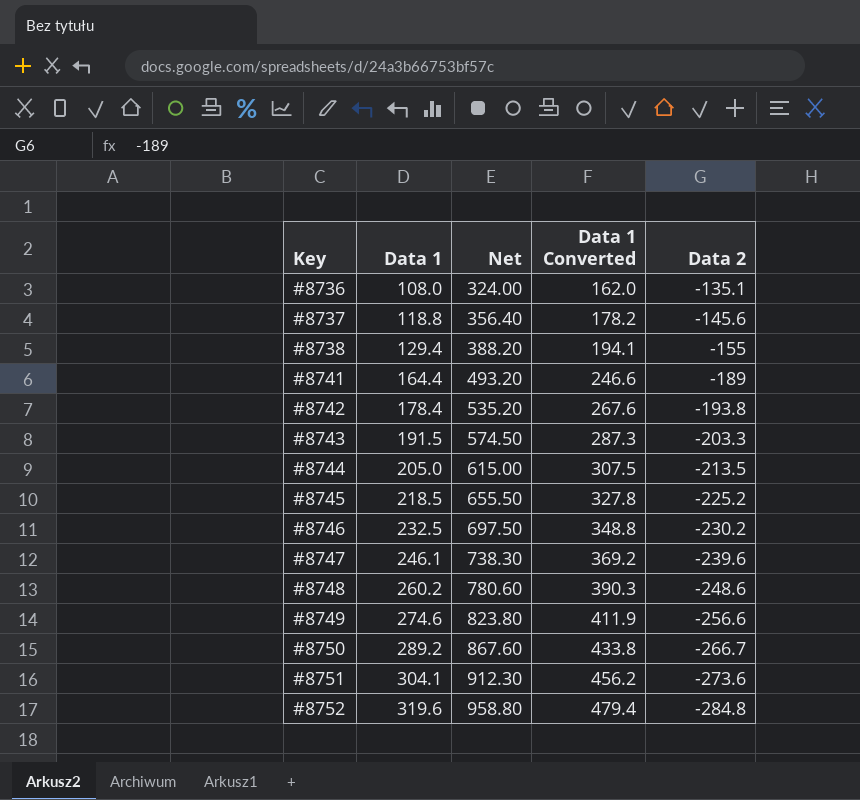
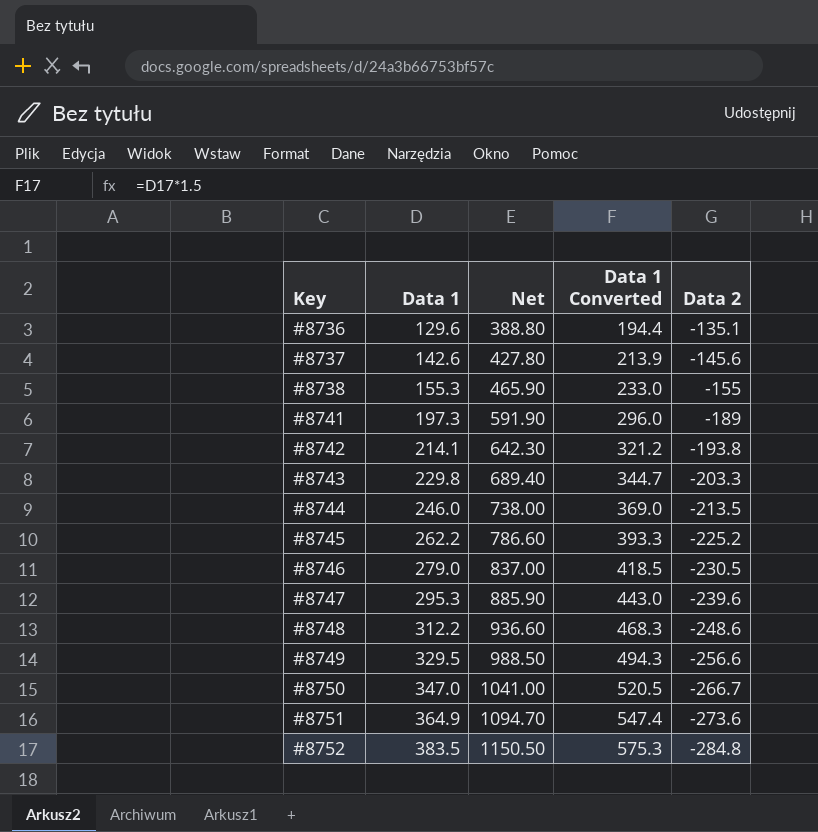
#8736 | Data 1: 108.0 -> 129.6
#8736 | Net: 324.00 -> 388.80
#8736 | Data 1 Converted: 162.0 -> 194.4
#8737 | Data 1: 118.8 -> 142.6
#8737 | Net: 356.40 -> 427.80
#8737 | Data 1 Converted: 178.2 -> 213.9
#8738 | Data 1: 129.4 -> 155.3
#8738 | Net: 388.20 -> 465.90
#8738 | Data 1 Converted: 194.1 -> 233.0
#8741 | Data 1: 164.4 -> 197.3
#8741 | Net: 493.20 -> 591.90
#8741 | Data 1 Converted: 246.6 -> 296.0
#8742 | Data 1: 178.4 -> 214.1
#8742 | Net: 535.20 -> 642.30
#8742 | Data 1 Converted: 267.6 -> 321.2
#8743 | Data 1: 191.5 -> 229.8
#8743 | Net: 574.50 -> 689.40
#8743 | Data 1 Converted: 287.3 -> 344.7
#8744 | Data 1: 205.0 -> 246.0
#8744 | Net: 615.00 -> 738.00
#8744 | Data 1 Converted: 307.5 -> 369.0
#8745 | Data 1: 218.5 -> 262.2
#8745 | Net: 655.50 -> 786.60
#8745 | Data 1 Converted: 327.8 -> 393.3
#8746 | Data 1: 232.5 -> 279.0
#8746 | Net: 697.50 -> 837.00
#8746 | Data 1 Converted: 348.8 -> 418.5
#8746 | Data 2: -230.2 -> -230.5
#8747 | Data 1: 246.1 -> 295.3
#8747 | Net: 738.30 -> 885.90
#8747 | Data 1 Converted: 369.2 -> 443.0
#8748 | Data 1: 260.2 -> 312.2
#8748 | Net: 780.60 -> 936.60
#8748 | Data 1 Converted: 390.3 -> 468.3
#8749 | Data 1: 274.6 -> 329.5
#8749 | Net: 823.80 -> 988.50
#8749 | Data 1 Converted: 411.9 -> 494.3
#8750 | Data 1: 289.2 -> 347.0
#8750 | Net: 867.60 -> 1041.00
#8750 | Data 1 Converted: 433.8 -> 520.5
#8751 | Data 1: 304.1 -> 364.9
#8751 | Net: 912.30 -> 1094.70
#8751 | Data 1 Converted: 456.2 -> 547.4
#8752 | Data 1: 319.6 -> 383.5
#8752 | Net: 958.80 -> 1150.50
#8752 | Data 1 Converted: 479.4 -> 575.3

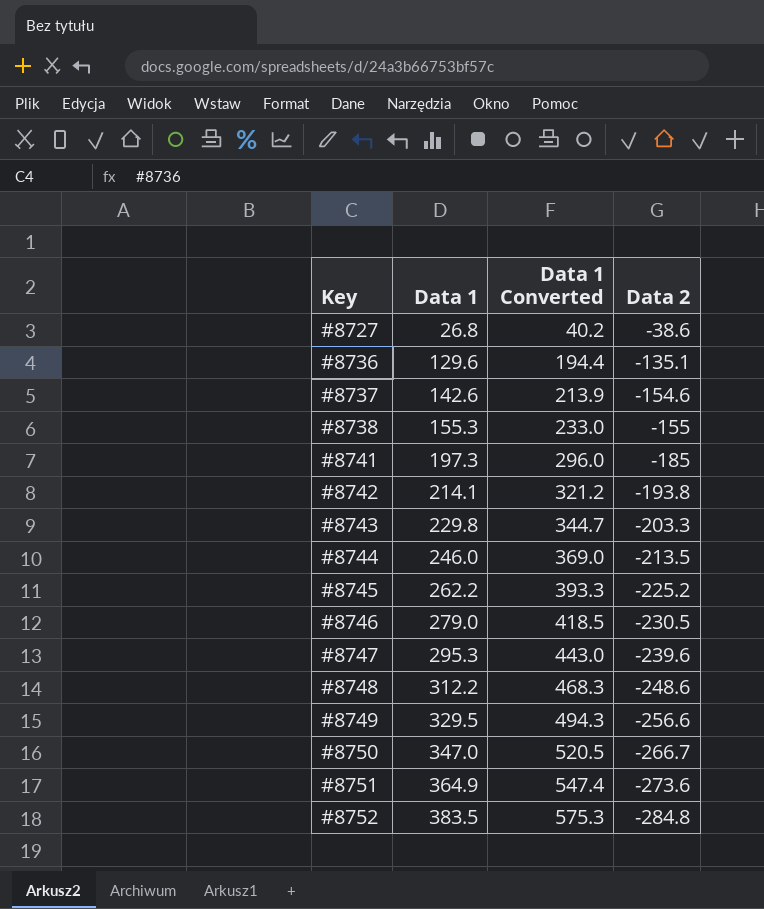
column Net | formula: [Data 1] * 3 -> none
row #8727: none -> 26.8 | 40.2 | -38.6
#8737 | Data 2: -145.6 -> -154.6
#8741 | Data 2: -189 -> -185

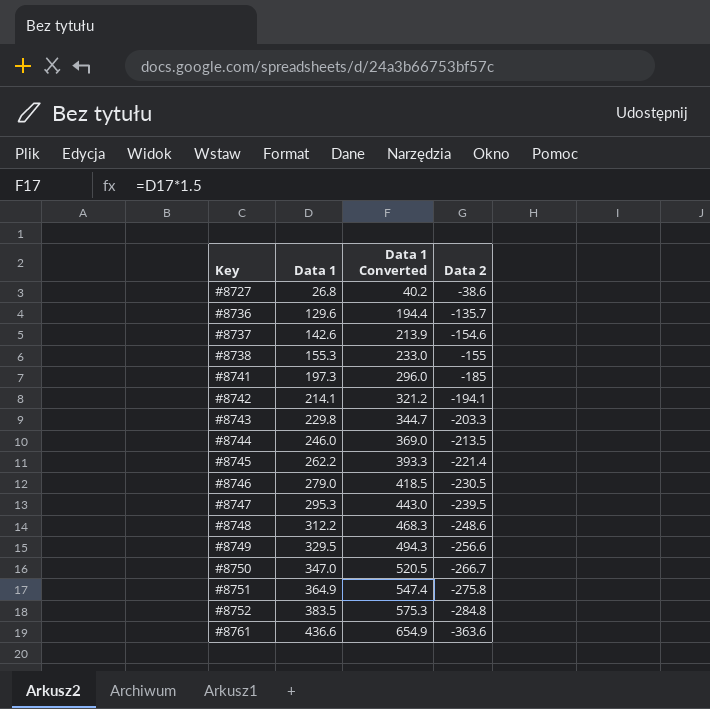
#8736 | Data 2: -135.1 -> -135.7
#8742 | Data 2: -193.8 -> -194.1
#8745 | Data 2: -225.2 -> -221.4
#8747 | Data 2: -239.6 -> -239.5
#8751 | Data 2: -273.6 -> -275.8
row #8761: none -> 436.6 | 654.9 | -363.6

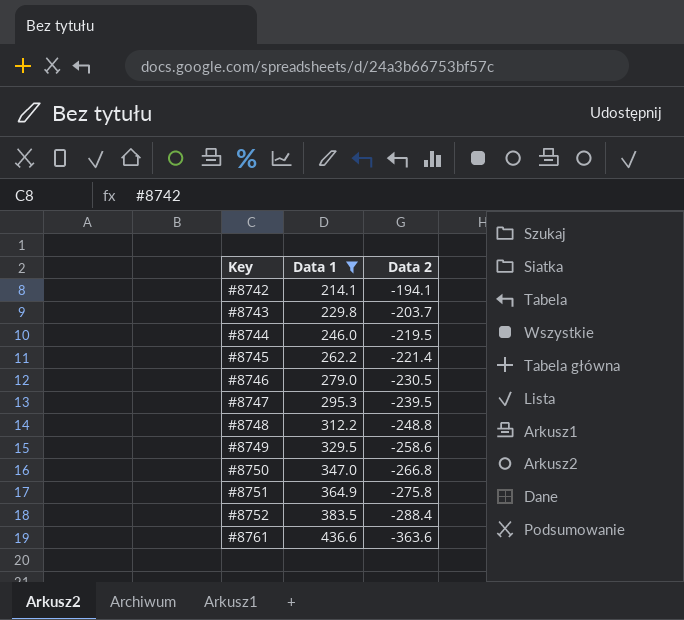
filter: none -> Data 1 >= 214.1
column Data 1 Converted | formula: [Data 1] * 1.5 -> none
#8743 | Data 2: -203.3 -> -203.7
#8744 | Data 2: -213.5 -> -219.5
#8748 | Data 2: -248.6 -> -248.8
#8749 | Data 2: -256.6 -> -258.6
#8750 | Data 2: -266.7 -> -266.8
#8752 | Data 2: -284.8 -> -288.4

